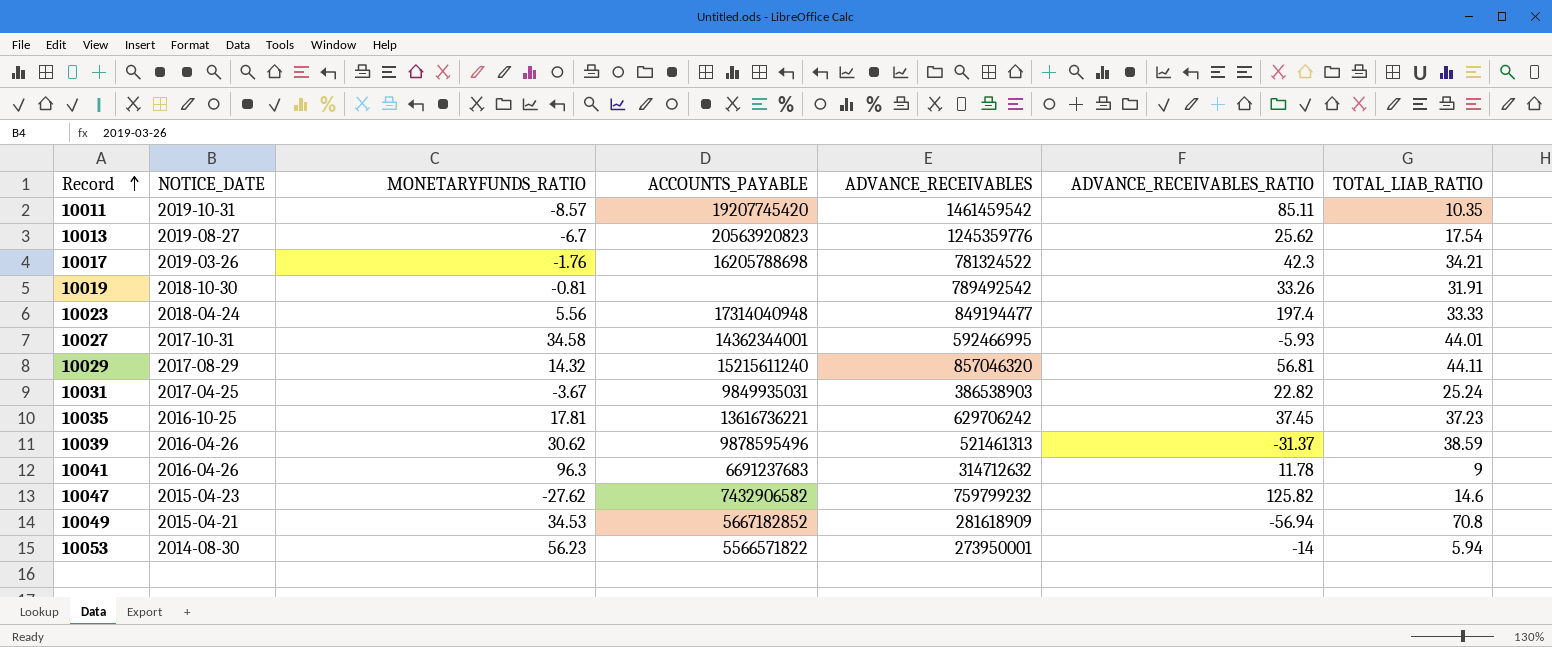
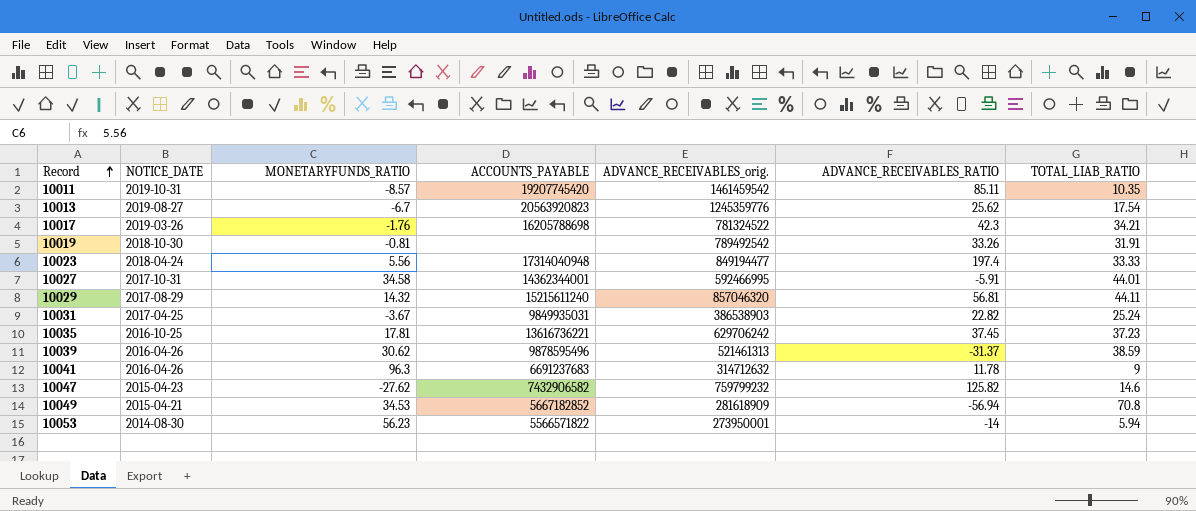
column name: ADVANCE_RECEIVABLES -> ADVANCE_RECEIVABLES_orig.
10027 | ADVANCE_RECEIVABLES_RATIO: -5.93 -> -5.91

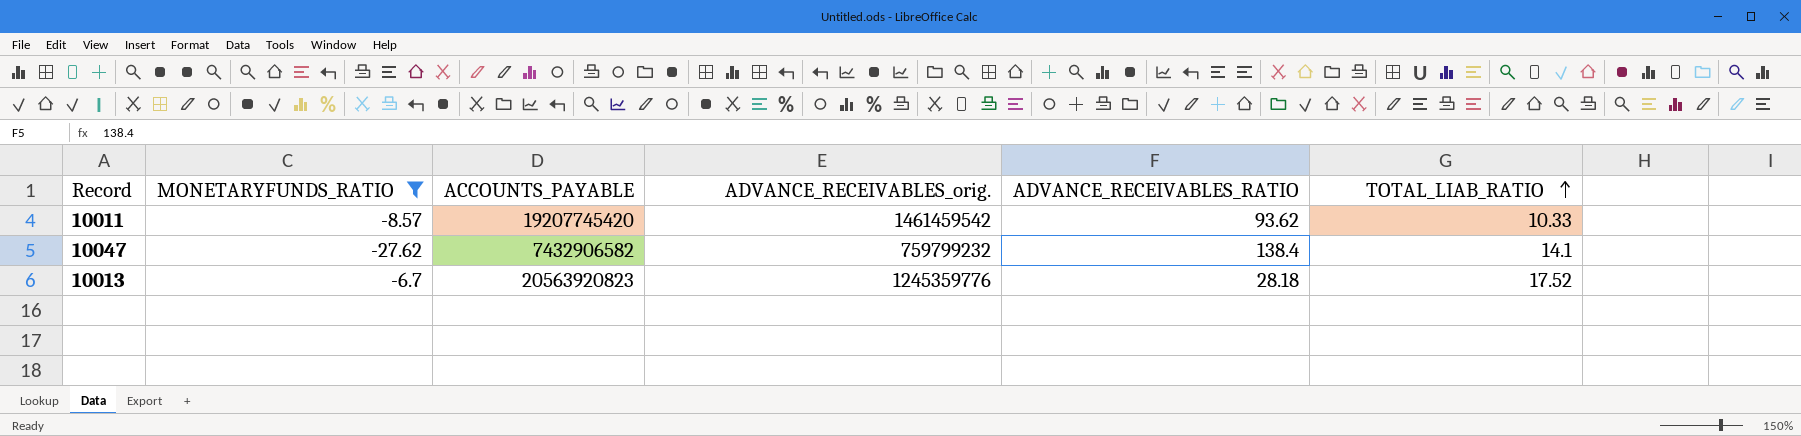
filter: none -> MONETARYFUNDS_RATIO <= -6.7
row order: Record ascending -> TOTAL_LIAB_RATIO ascending
column NOTICE_DATE | position: 2 -> none
10011 | ADVANCE_RECEIVABLES_RATIO: 85.11 -> 93.62
10011 | TOTAL_LIAB_RATIO: 10.35 -> 10.33
10047 | ADVANCE_RECEIVABLES_RATIO: 125.82 -> 138.4
10047 | TOTAL_LIAB_RATIO: 14.6 -> 14.1
10013 | ADVANCE_RECEIVABLES_RATIO: 25.62 -> 28.18
10013 | TOTAL_LIAB_RATIO: 17.54 -> 17.52

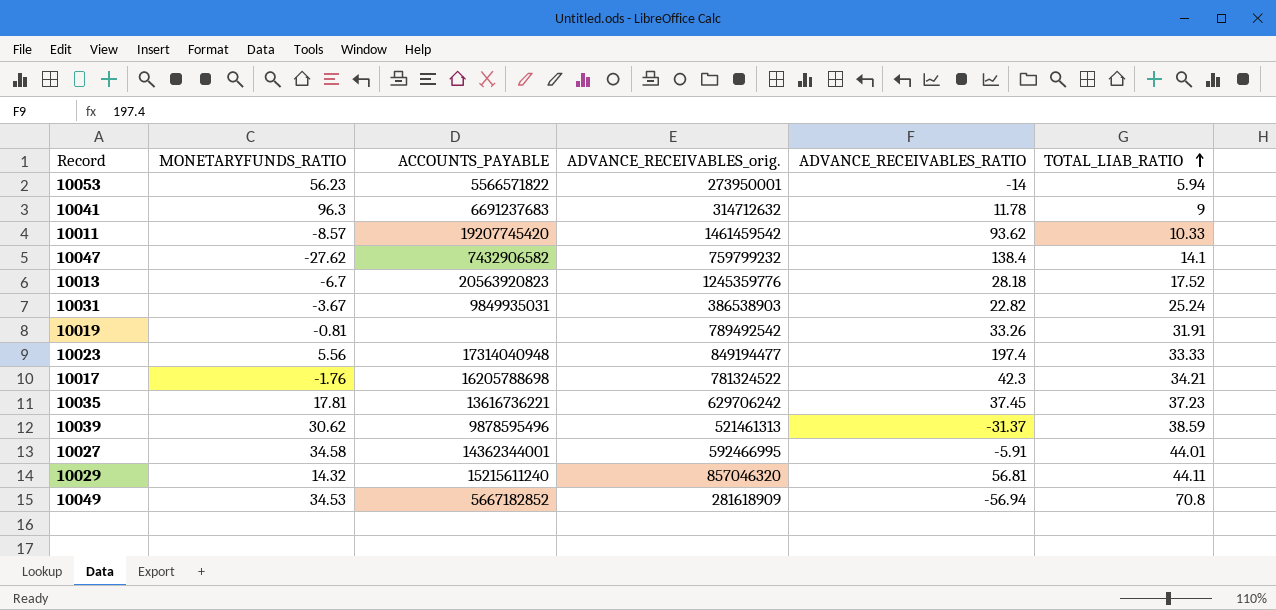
filter: MONETARYFUNDS_RATIO <= -6.7 -> none

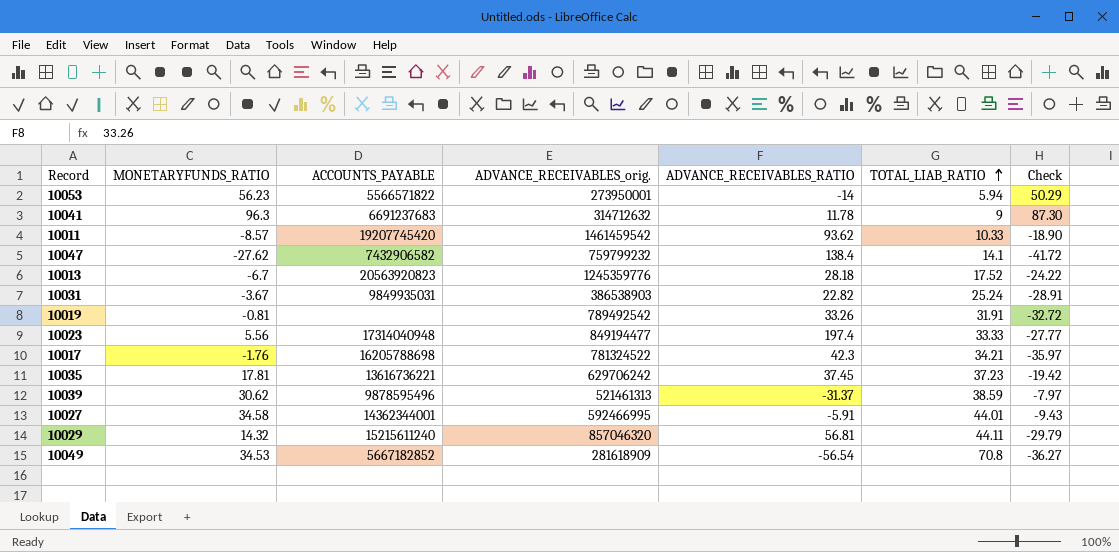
column Check | formula: none -> [MONETARYFUNDS_RATIO] - [TOTAL_LIAB_RATIO]
10049 | ADVANCE_RECEIVABLES_RATIO: -56.94 -> -56.54

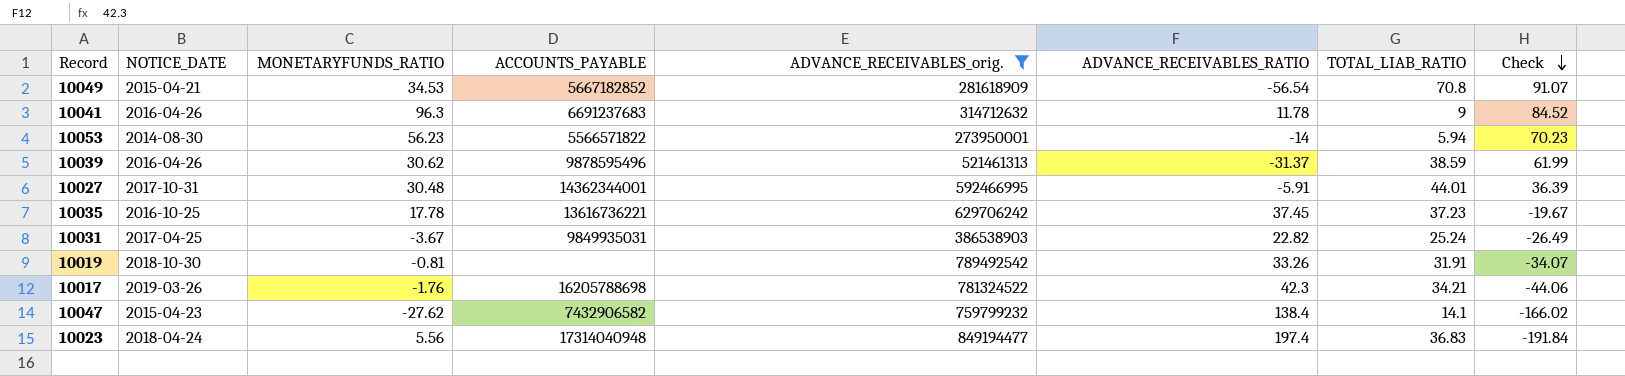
filter: none -> ADVANCE_RECEIVABLES_orig. <= 849194477
row order: TOTAL_LIAB_RATIO ascending -> Check descending
column NOTICE_DATE | position: none -> 2
column Check | formula: [MONETARYFUNDS_RATIO] - [TOTAL_LIAB_RATIO] -> [MONETARYFUNDS_RATIO] - [ADVANCE_RECEIVABLES_RATIO]
10027 | MONETARYFUNDS_RATIO: 34.58 -> 30.48
10035 | MONETARYFUNDS_RATIO: 17.81 -> 17.78
10023 | TOTAL_LIAB_RATIO: 33.33 -> 36.83

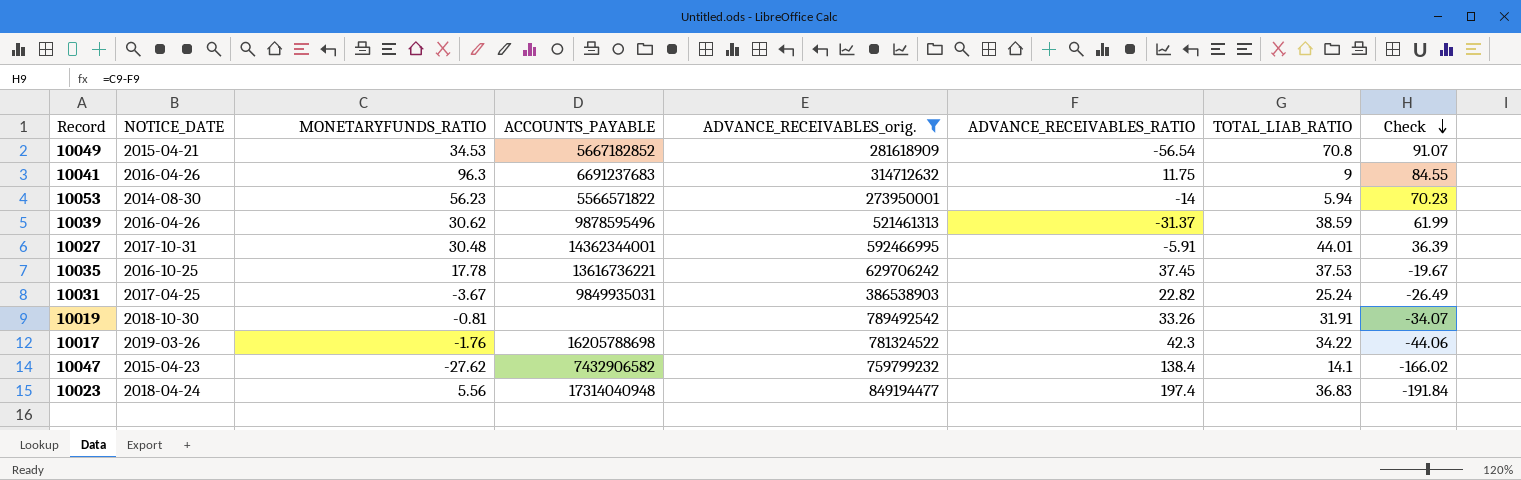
10041 | ADVANCE_RECEIVABLES_RATIO: 11.78 -> 11.75
10041 | Check: 84.52 -> 84.55
10035 | TOTAL_LIAB_RATIO: 37.23 -> 37.53
10017 | TOTAL_LIAB_RATIO: 34.21 -> 34.22

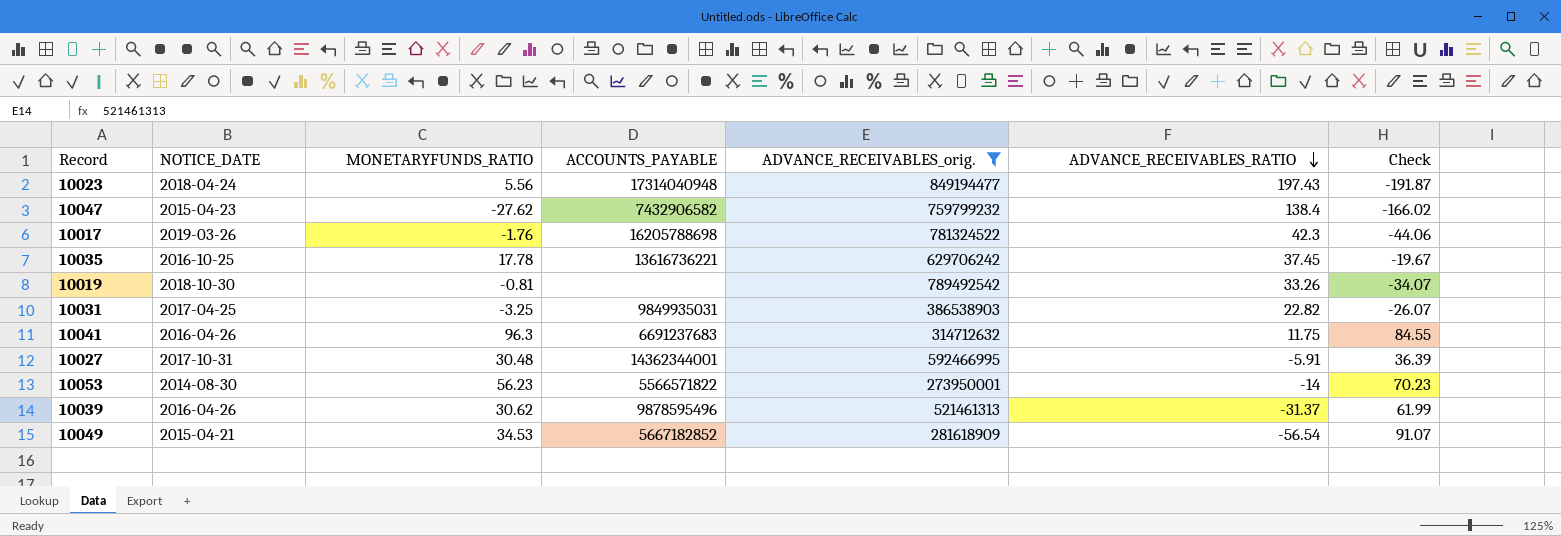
row order: Check descending -> ADVANCE_RECEIVABLES_RATIO descending
column TOTAL_LIAB_RATIO | position: 7 -> none
10023 | ADVANCE_RECEIVABLES_RATIO: 197.4 -> 197.43
10023 | Check: -191.84 -> -191.87
10031 | MONETARYFUNDS_RATIO: -3.67 -> -3.25
10031 | Check: -26.49 -> -26.07

